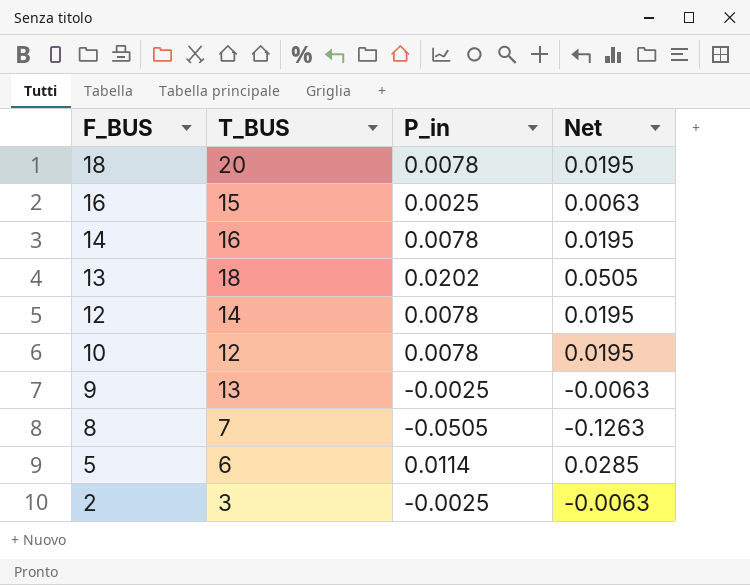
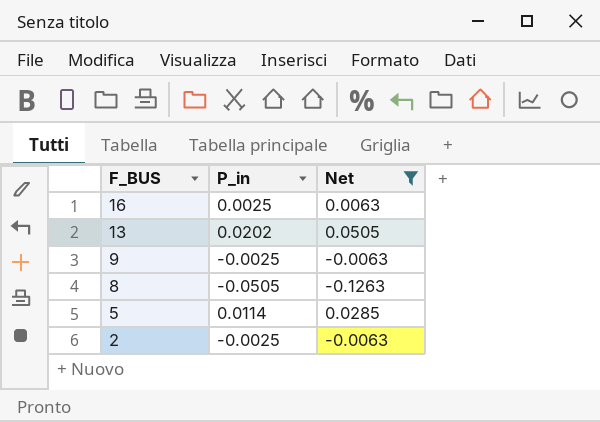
filter: none -> Net != 0.0195
column T_BUS | position: 2 -> none

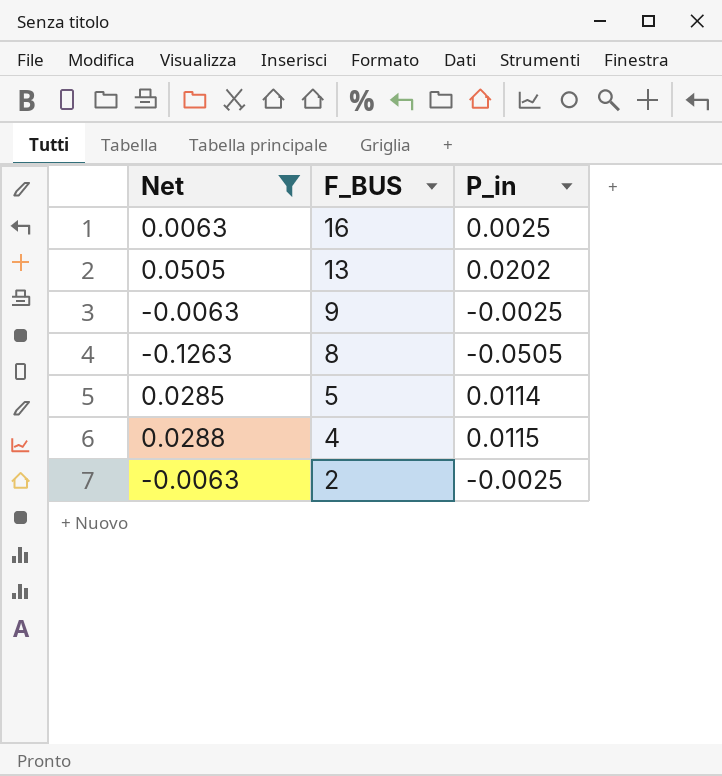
column Net | position: 3 -> 1
row 4: none -> 0.0288 | 0.0115

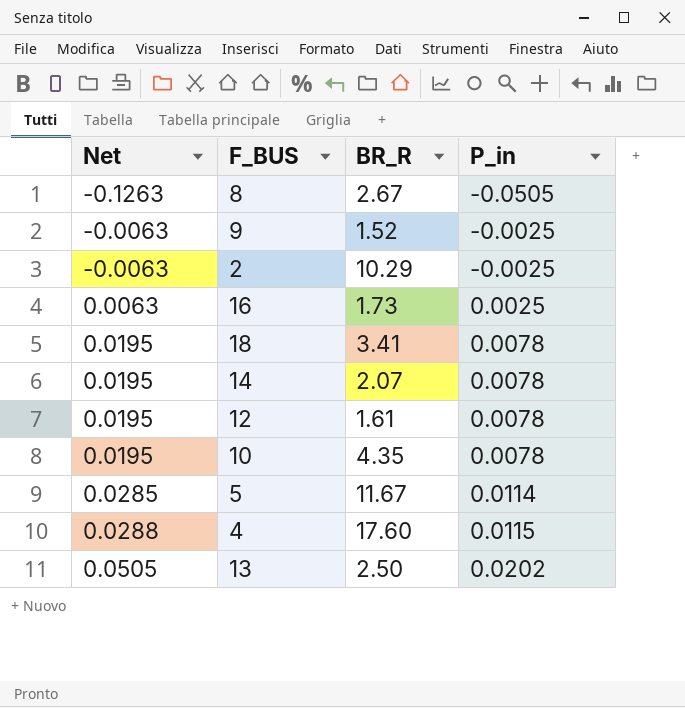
filter: Net != 0.0195 -> none
row order: F_BUS descending -> Net ascending
column BR_R | position: none -> 3

